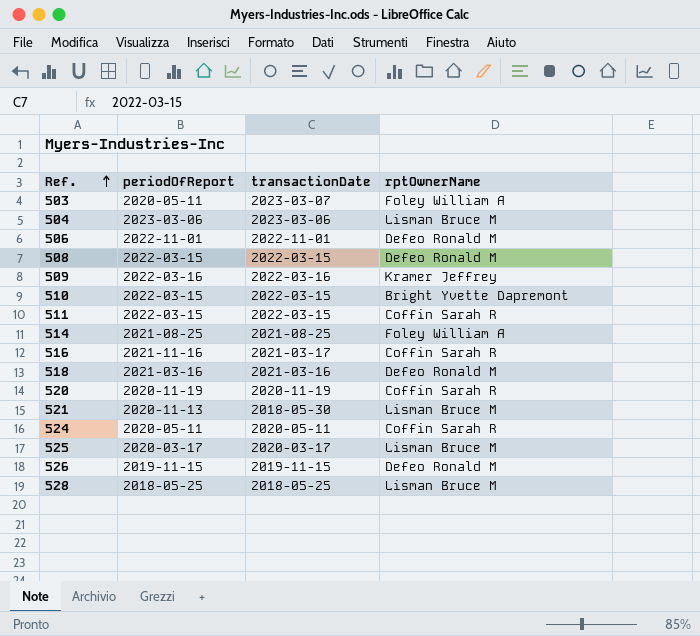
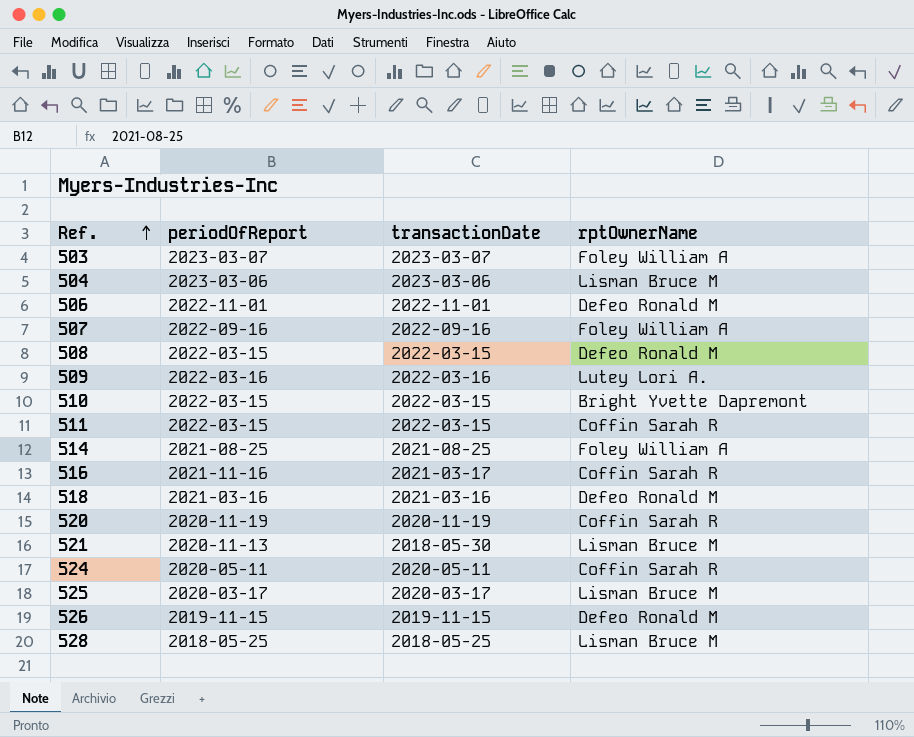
503 | periodOfReport: 2020-05-11 -> 2023-03-07
row 507: none -> 2022-09-16 | 2022-09-16 | Foley William A
509 | rptOwnerName: Kramer Jeffrey -> Lutey Lori A.

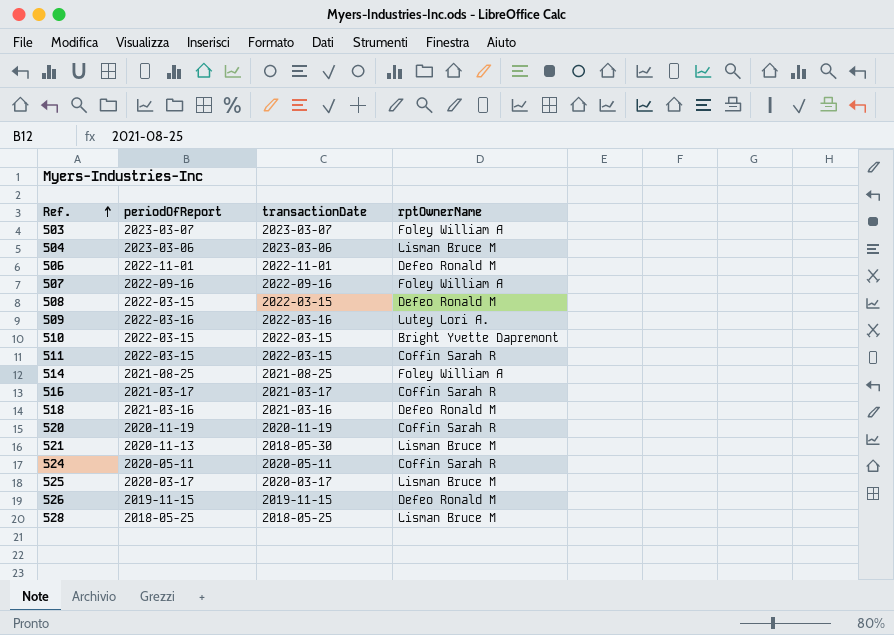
516 | periodOfReport: 2021-11-16 -> 2021-03-17

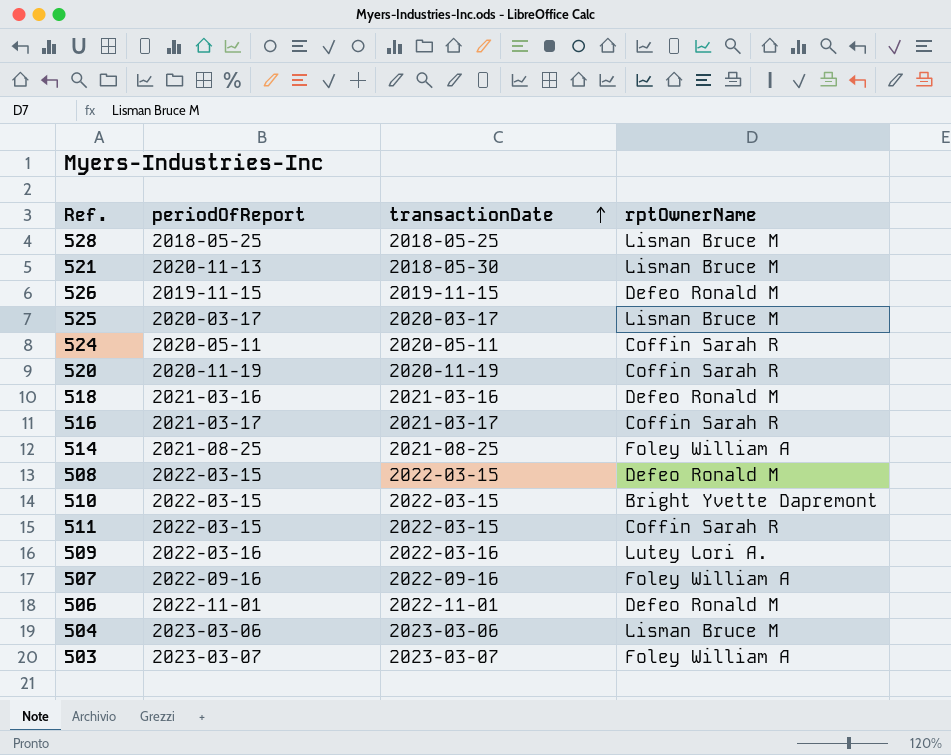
row order: Ref. ascending -> transactionDate ascending

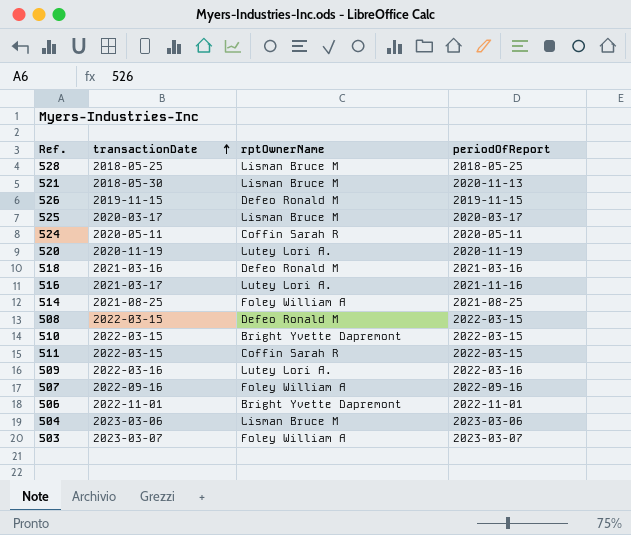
column periodOfReport | position: 2 -> 4
520 | rptOwnerName: Coffin Sarah R -> Lutey Lori A.
516 | rptOwnerName: Coffin Sarah R -> Lutey Lori A.
516 | periodOfReport: 2021-03-17 -> 2021-11-16
506 | rptOwnerName: Defeo Ronald M -> Bright Yvette Dapremont

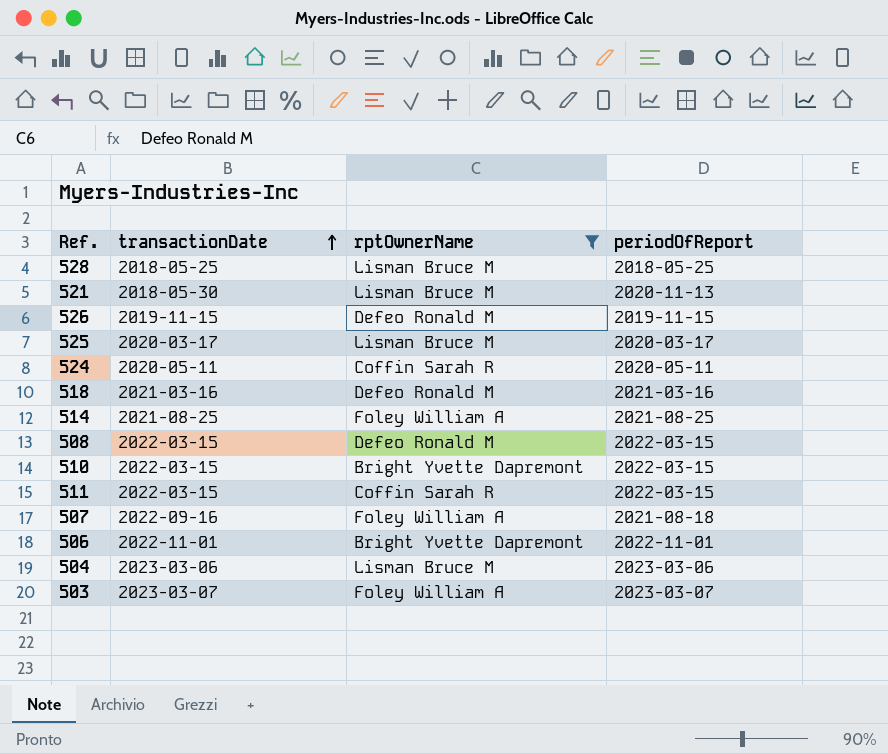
filter: none -> rptOwnerName != Lutey Lori A.
507 | periodOfReport: 2022-09-16 -> 2021-08-18

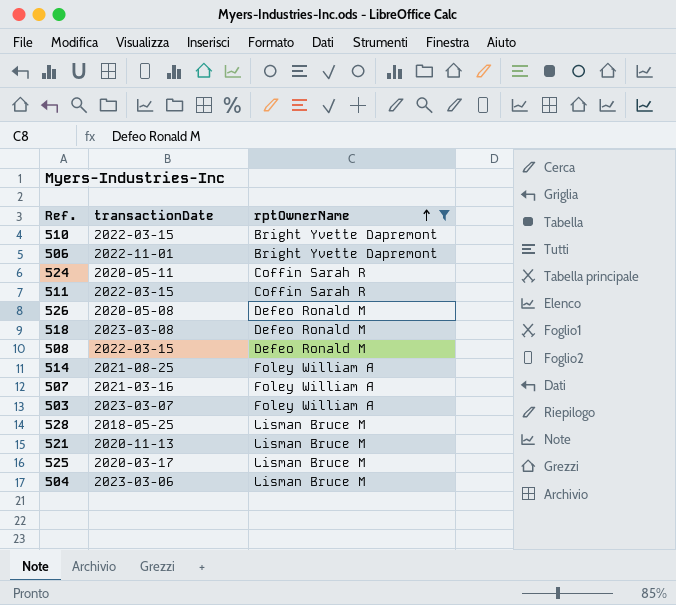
row order: transactionDate ascending -> rptOwnerName ascending
column periodOfReport | position: 4 -> none
526 | transactionDate: 2019-11-15 -> 2020-05-08
518 | transactionDate: 2021-03-16 -> 2023-03-08
507 | transactionDate: 2022-09-16 -> 2021-03-16
521 | transactionDate: 2018-05-30 -> 2020-11-13

